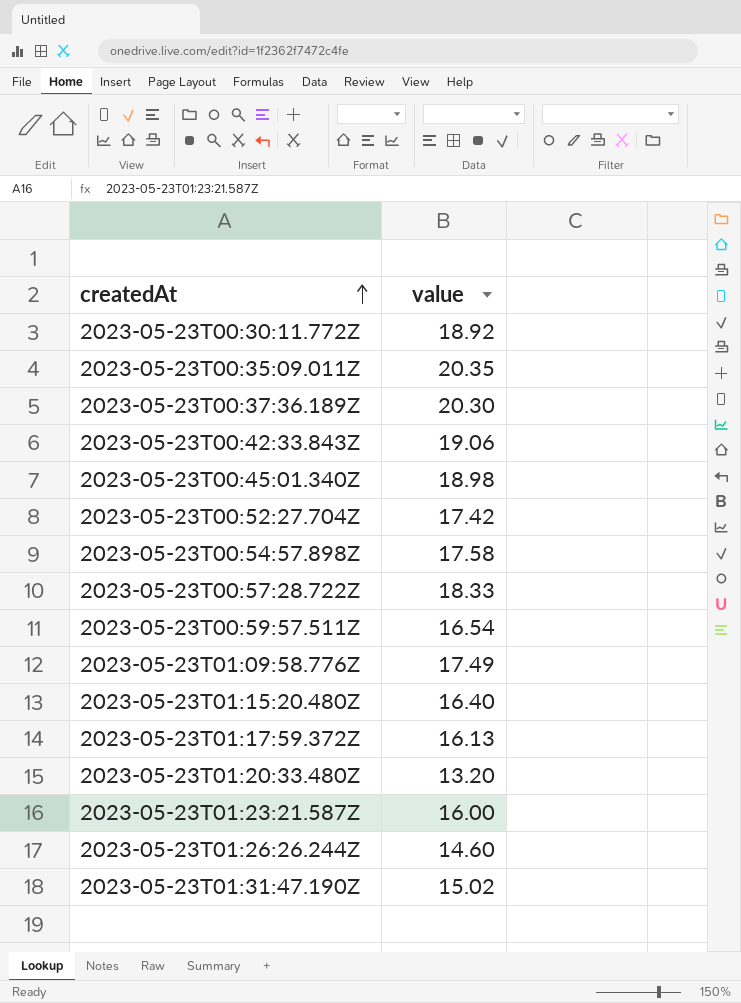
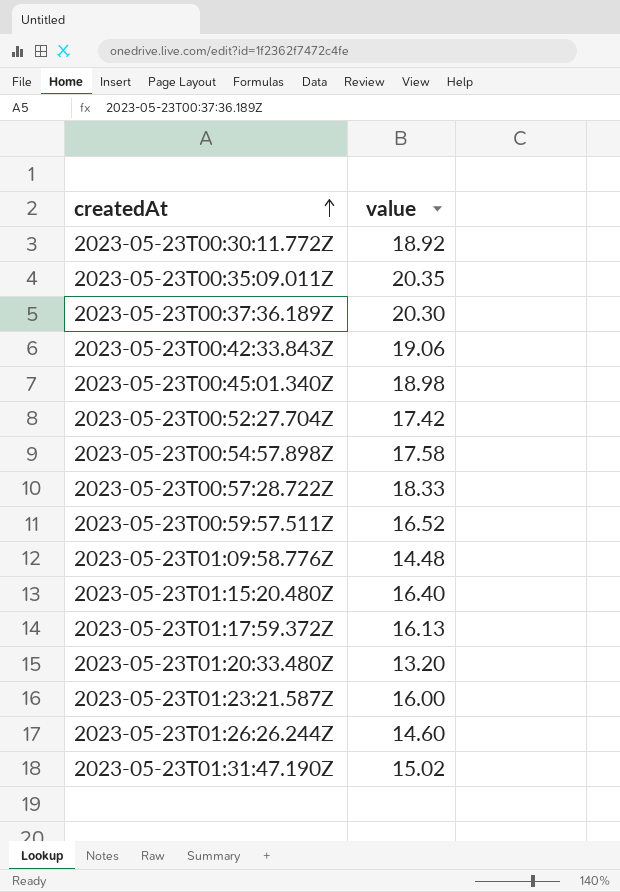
2023-05-23T00:59:57.511Z | value: 16.54 -> 16.52
2023-05-23T01:09:58.776Z | value: 17.49 -> 14.48

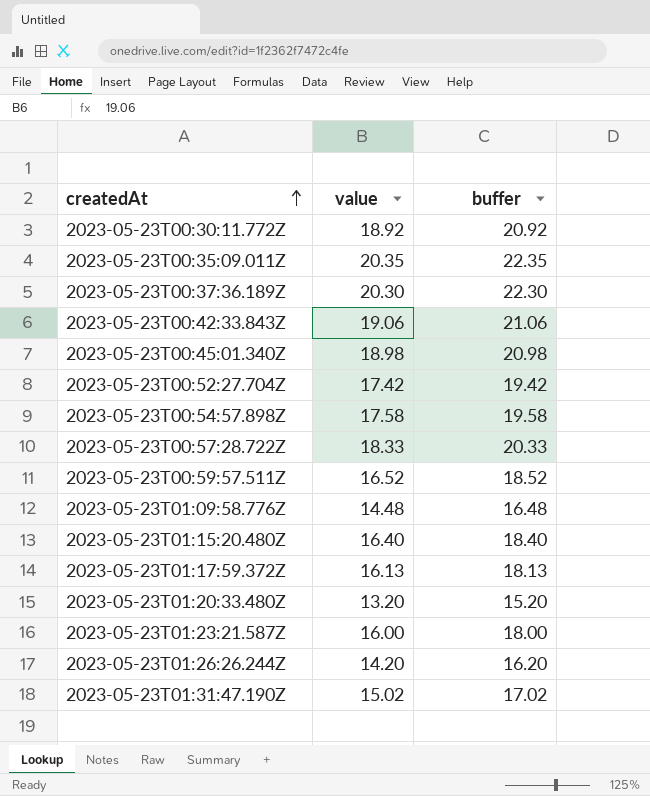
column buffer | formula: none -> [value] + 2
2023-05-23T01:26:26.244Z | value: 14.60 -> 14.20

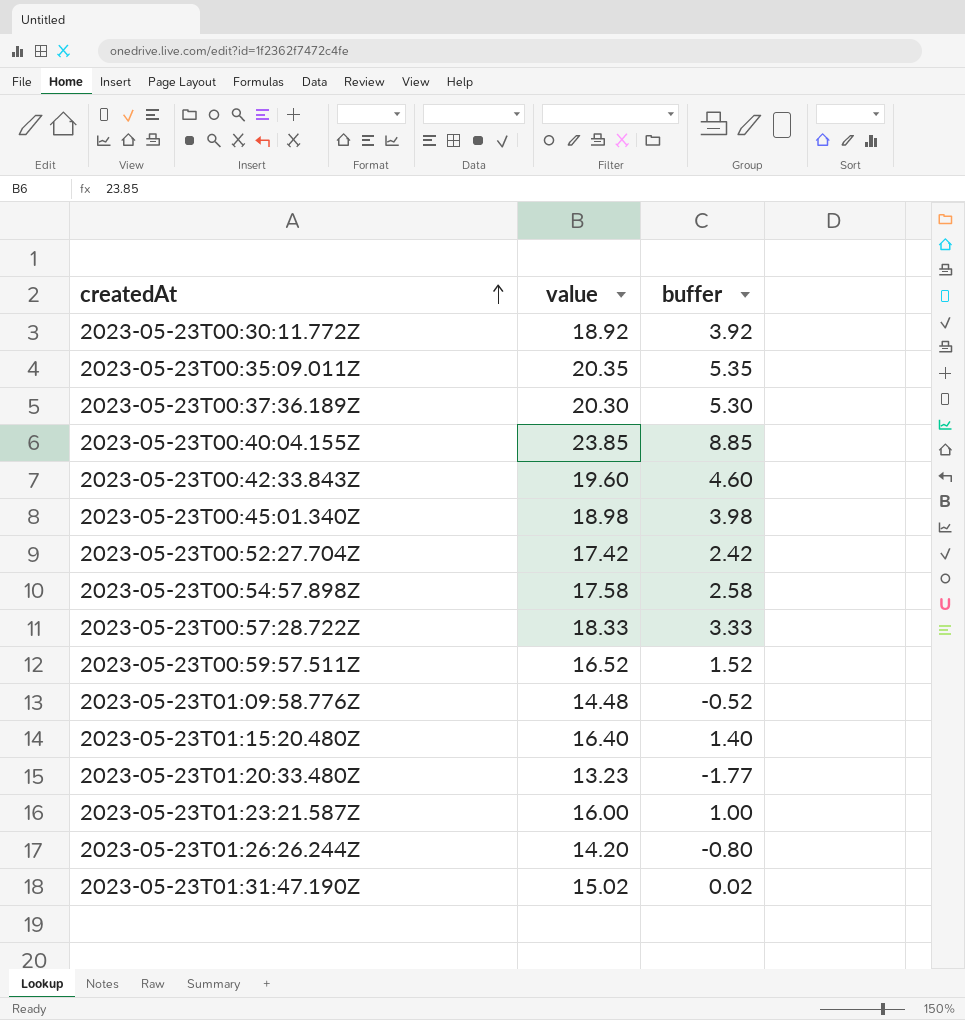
column buffer | formula: [value] + 2 -> [value] - 15
row 2023-05-23T01:17:59.372Z: 16.13 | 18.13 -> none
row 2023-05-23T00:40:04.155Z: none -> 23.85 | 8.85
2023-05-23T00:42:33.843Z | value: 19.06 -> 19.60
2023-05-23T01:20:33.480Z | value: 13.20 -> 13.23

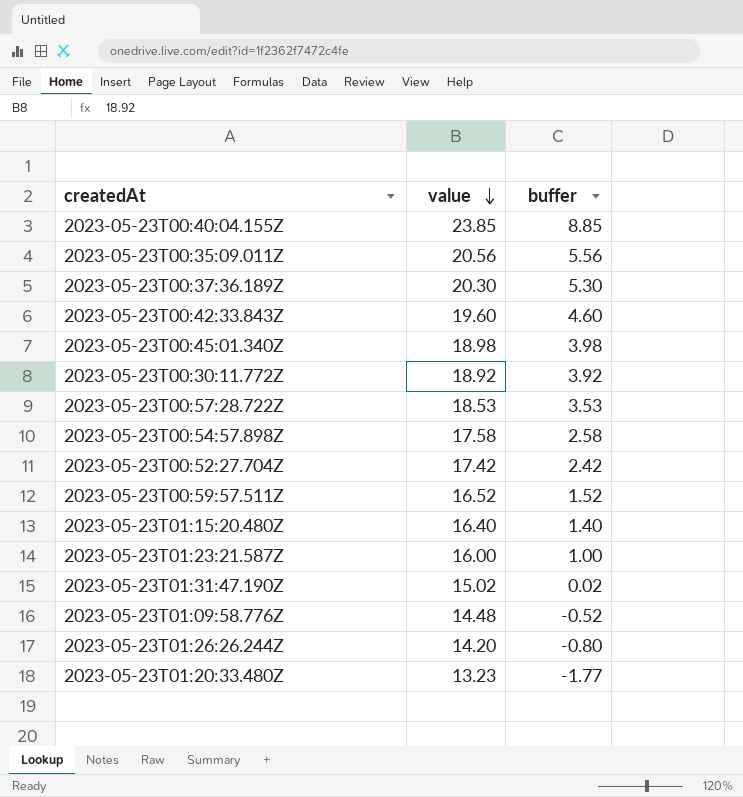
row order: createdAt ascending -> value descending
2023-05-23T00:35:09.011Z | value: 20.35 -> 20.56
2023-05-23T00:35:09.011Z | buffer: 5.35 -> 5.56
2023-05-23T00:57:28.722Z | value: 18.33 -> 18.53
2023-05-23T00:57:28.722Z | buffer: 3.33 -> 3.53

